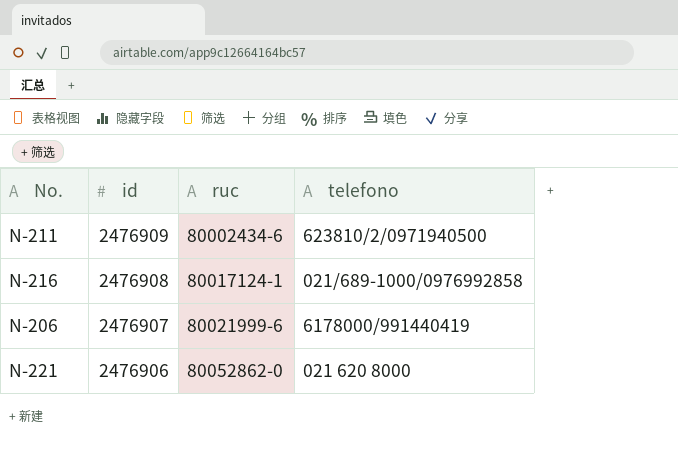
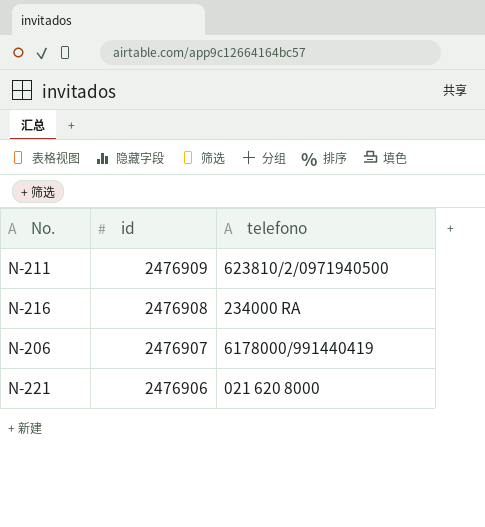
column ruc | position: 3 -> none
N-216 | telefono: 021/689-1000/0976992858 -> 234000 RA

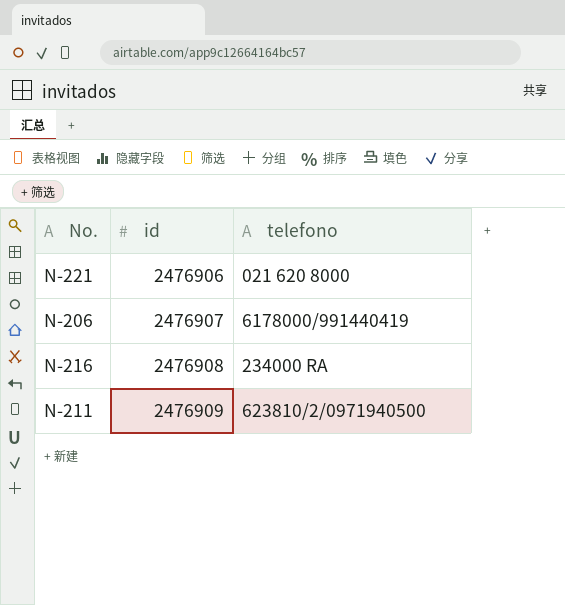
row order: id descending -> id ascending

